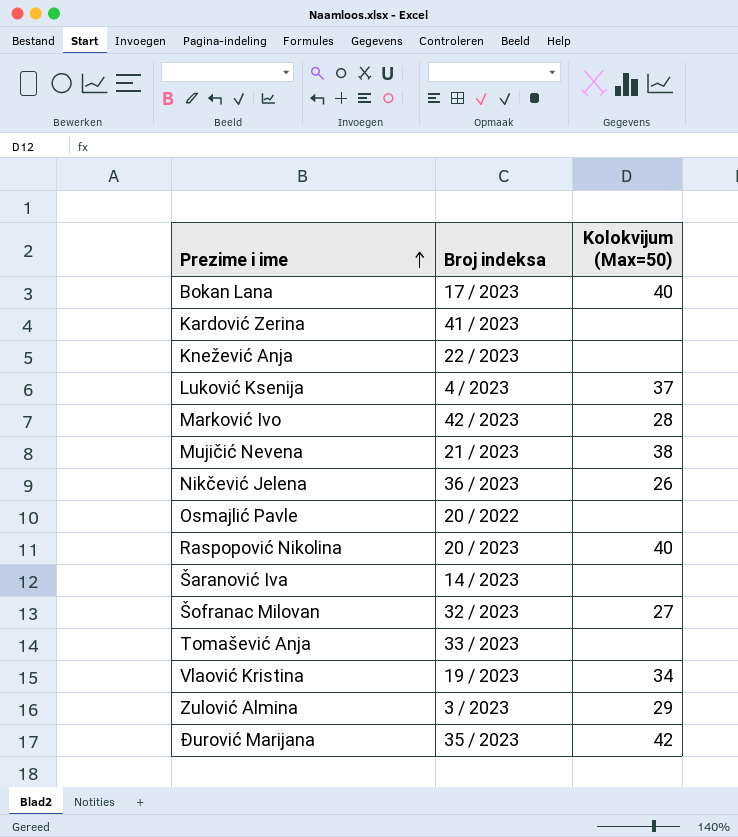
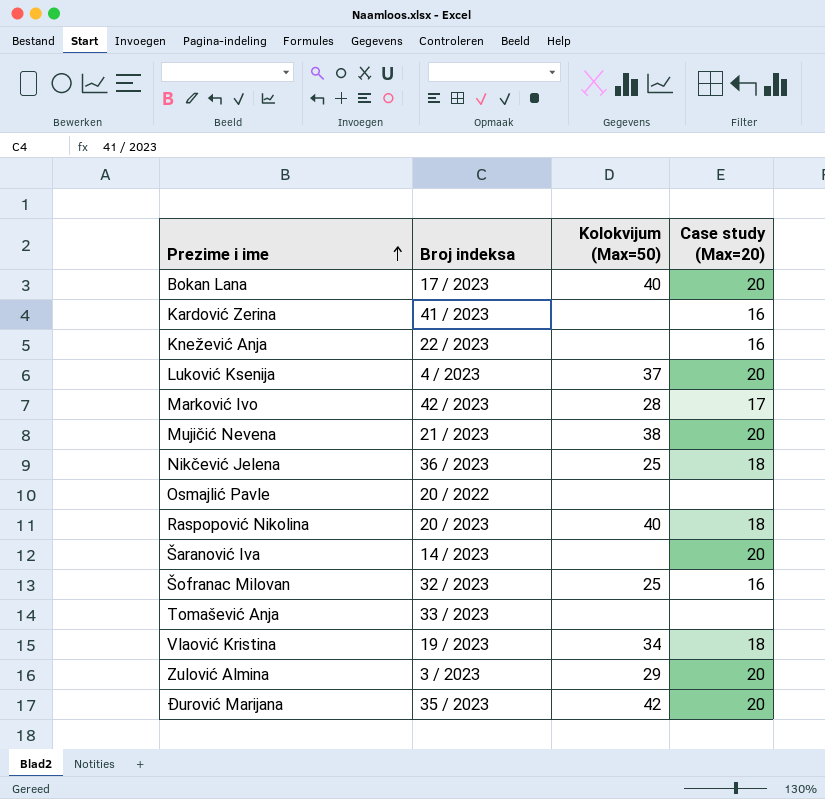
column Case study (Max=20) | position: none -> 4
Nikčević Jelena | Kolokvijum (Max=50): 26 -> 25
Šofranac Milovan | Kolokvijum (Max=50): 27 -> 25

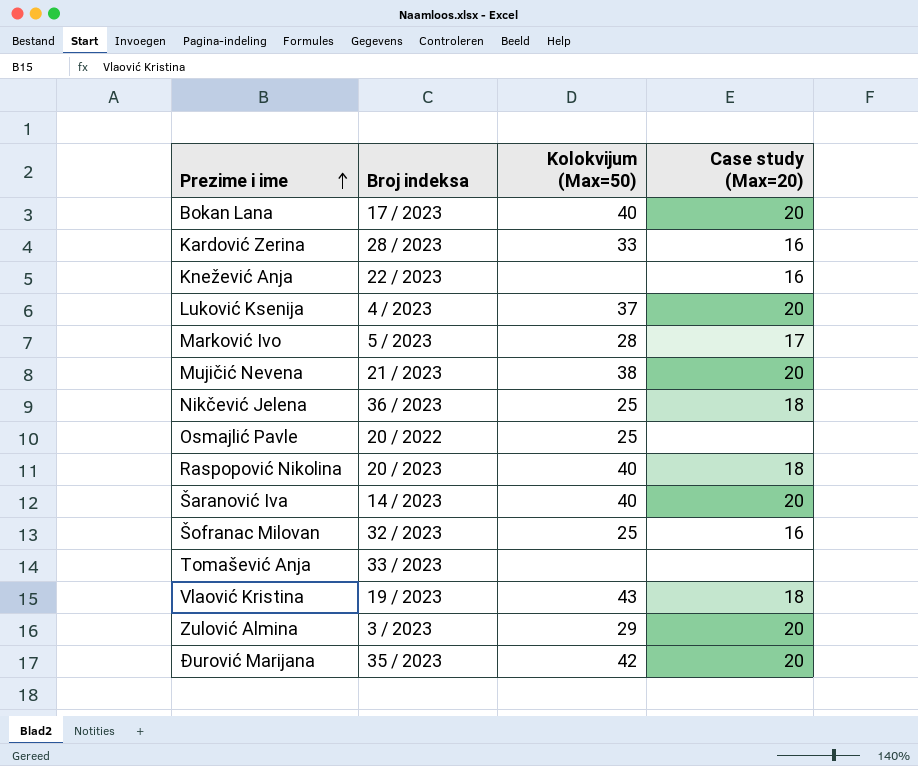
Kardović Zerina | Broj indeksa: 41 / 2023 -> 28 / 2023
Kardović Zerina | Kolokvijum (Max=50): none -> 33
Marković Ivo | Broj indeksa: 42 / 2023 -> 5 / 2023
Osmajlić Pavle | Kolokvijum (Max=50): none -> 25
Šaranović Iva | Kolokvijum (Max=50): none -> 40
Vlaović Kristina | Kolokvijum (Max=50): 34 -> 43

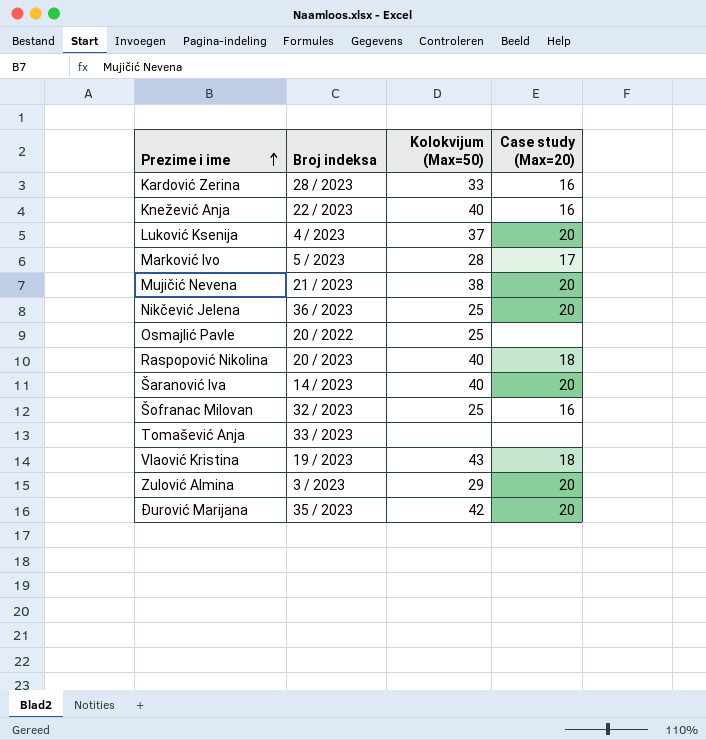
row Bokan Lana: 17 / 2023 | 40 | 20 -> none
Knežević Anja | Kolokvijum (Max=50): none -> 40
Nikčević Jelena | Case study (Max=20): 18 -> 20

